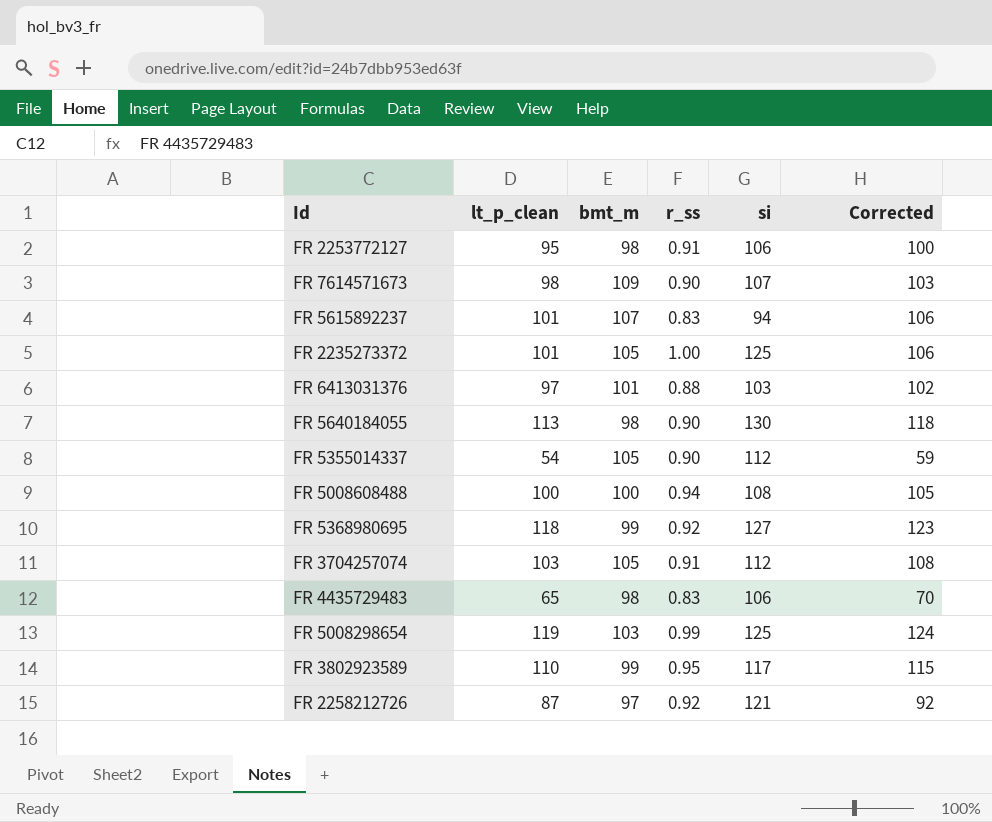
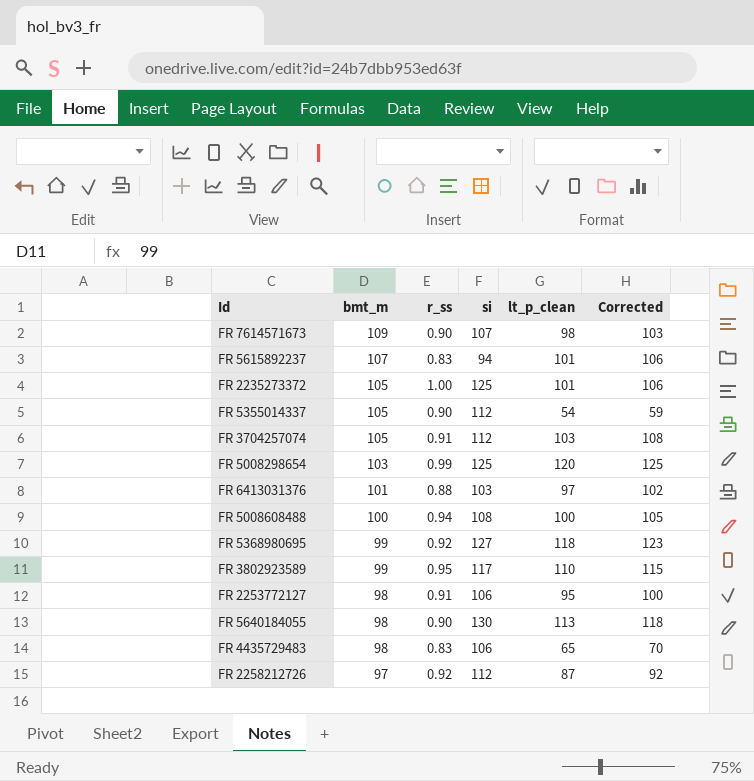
row order: none -> bmt_m descending
column lt_p_clean | position: 2 -> 5
FR 5008298654 | lt_p_clean: 119 -> 120
FR 5008298654 | Corrected: 124 -> 125
FR 2258212726 | si: 121 -> 112

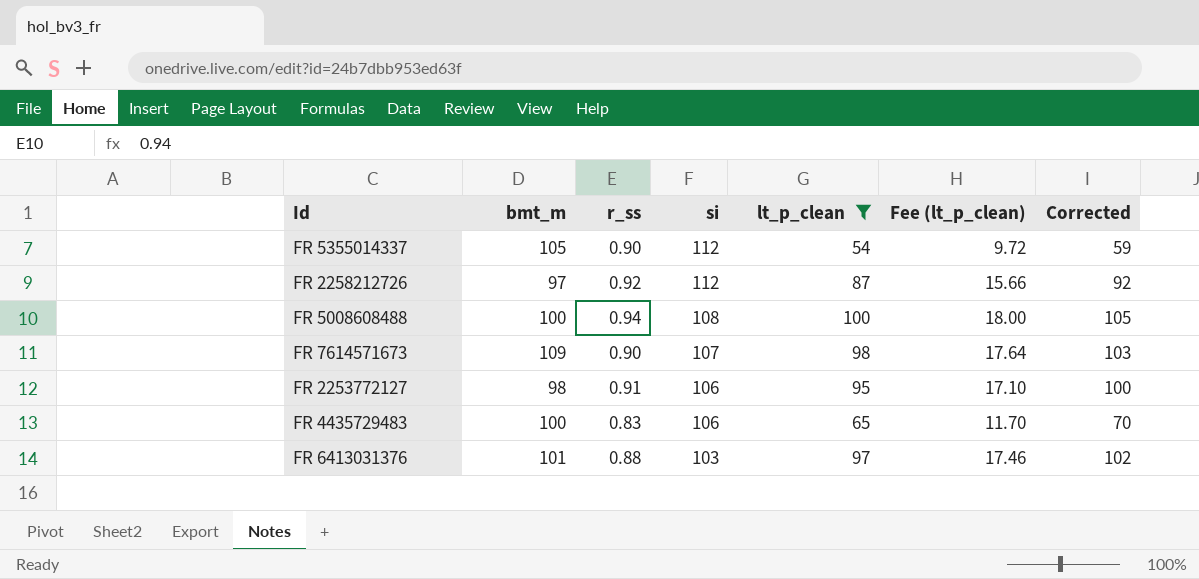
filter: none -> lt_p_clean <= 100
row order: bmt_m descending -> si descending
column Fee (lt_p_clean) | formula: none -> [lt_p_clean] * 0.18
FR 4435729483 | bmt_m: 98 -> 100

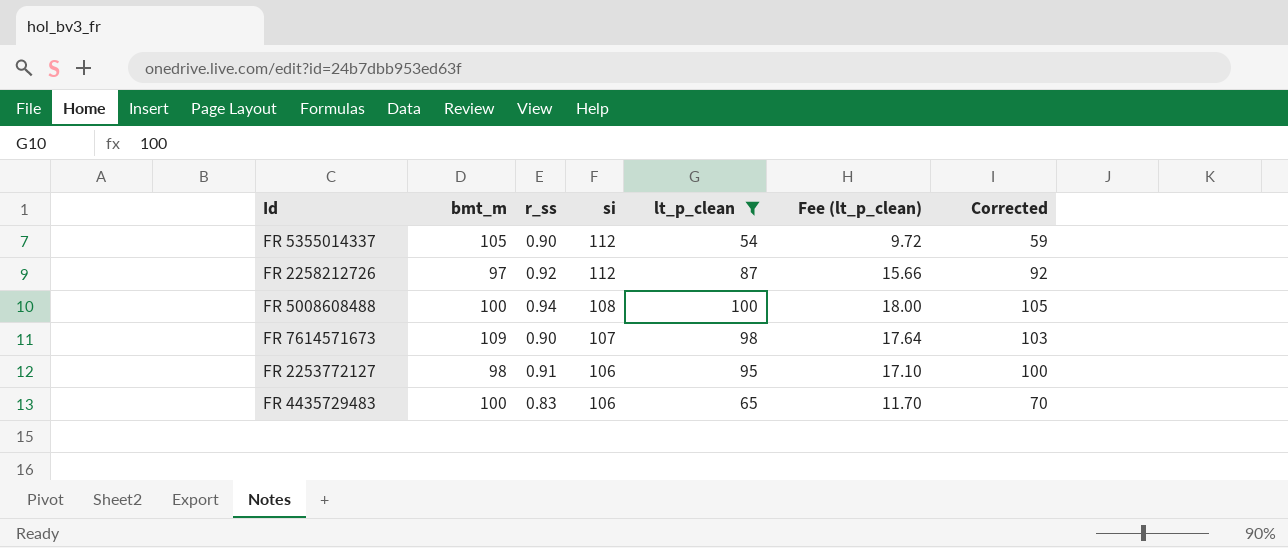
row FR 6413031376: 101 | 0.88 | 103 | 97 | 17.46 | 102 -> none

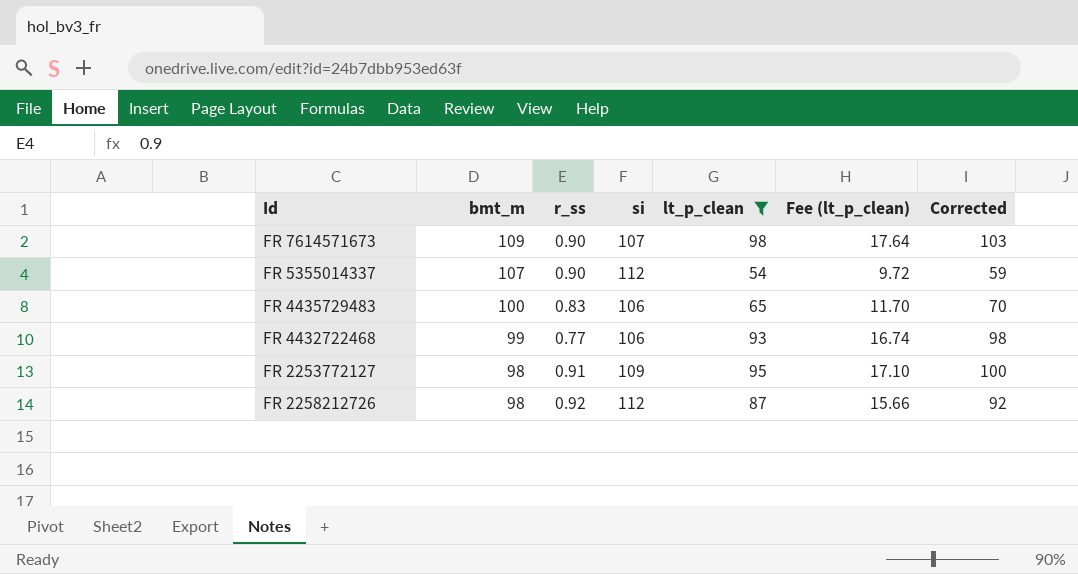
row order: si descending -> bmt_m descending
row FR 5008608488: 100 | 0.94 | 108 | 100 | 18.00 | 105 -> none
FR 5355014337 | bmt_m: 105 -> 107
row FR 4432722468: none -> 99 | 0.77 | 106 | 93 | 16.74 | 98
FR 2253772127 | si: 106 -> 109
FR 2258212726 | bmt_m: 97 -> 98

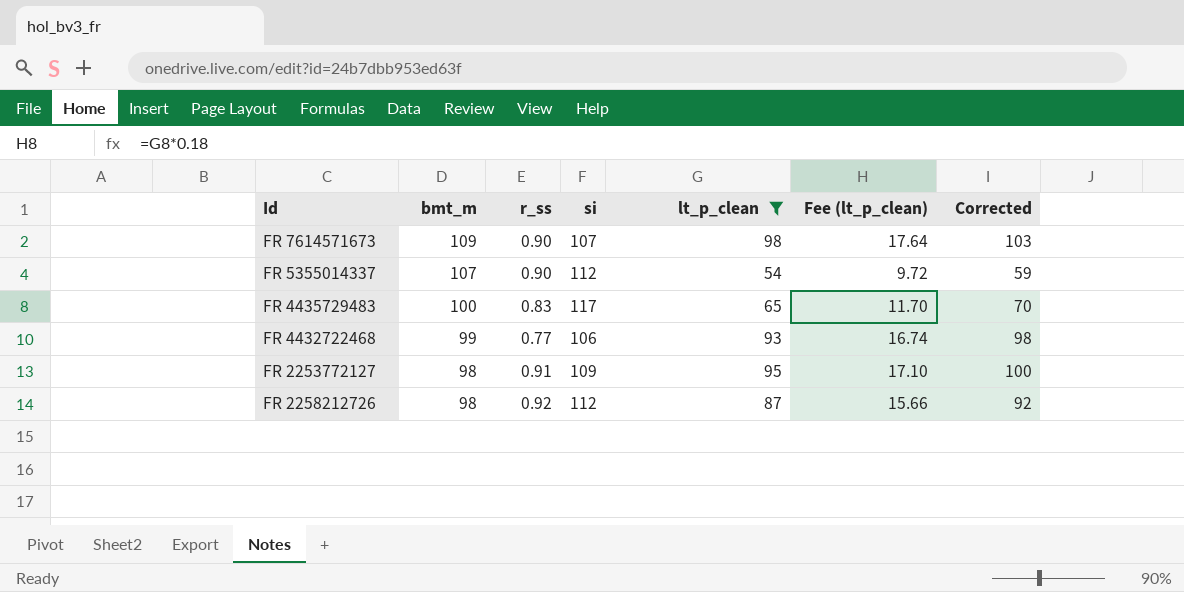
FR 4435729483 | si: 106 -> 117

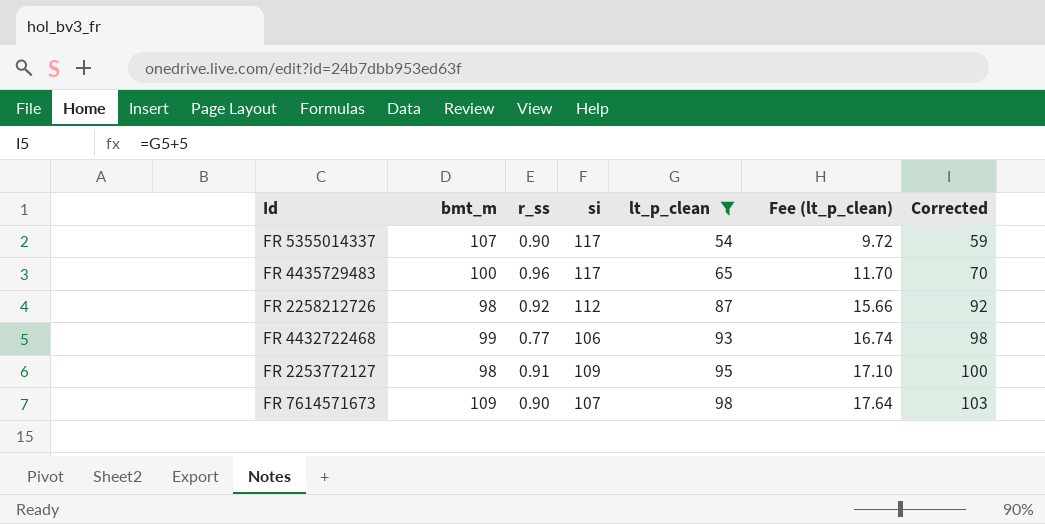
row order: bmt_m descending -> lt_p_clean ascending
FR 5355014337 | si: 112 -> 117
FR 4435729483 | r_ss: 0.83 -> 0.96

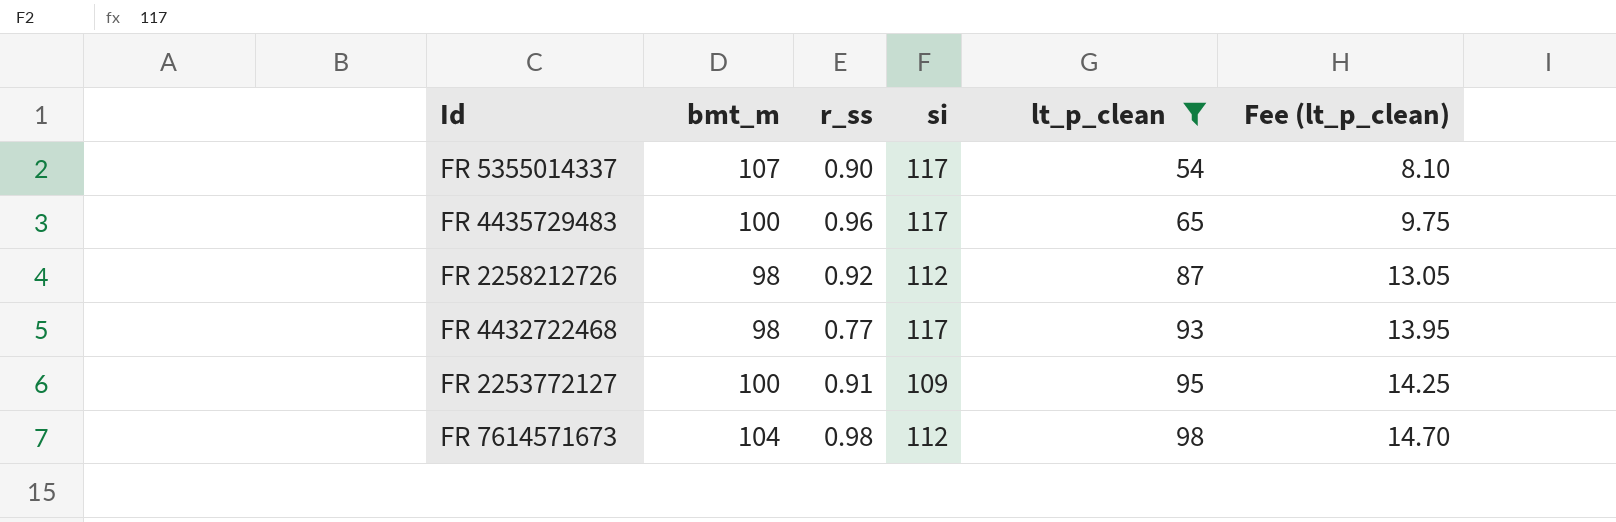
column Corrected | formula: [lt_p_clean] + 5 -> none
column Fee (lt_p_clean) | formula: [lt_p_clean] * 0.18 -> [lt_p_clean] * 0.15
FR 4432722468 | bmt_m: 99 -> 98
FR 4432722468 | si: 106 -> 117
FR 2253772127 | bmt_m: 98 -> 100
FR 7614571673 | bmt_m: 109 -> 104
FR 7614571673 | r_ss: 0.90 -> 0.98
FR 7614571673 | si: 107 -> 112

